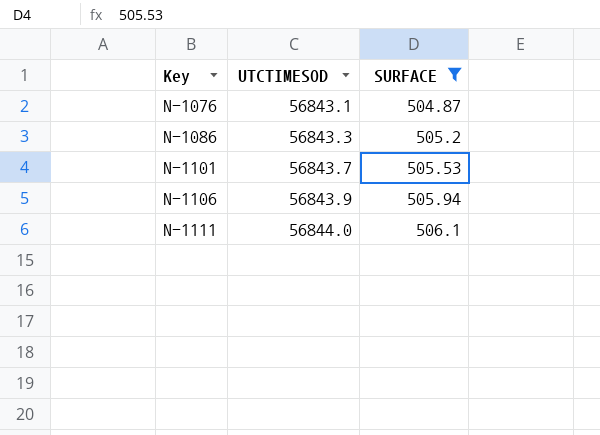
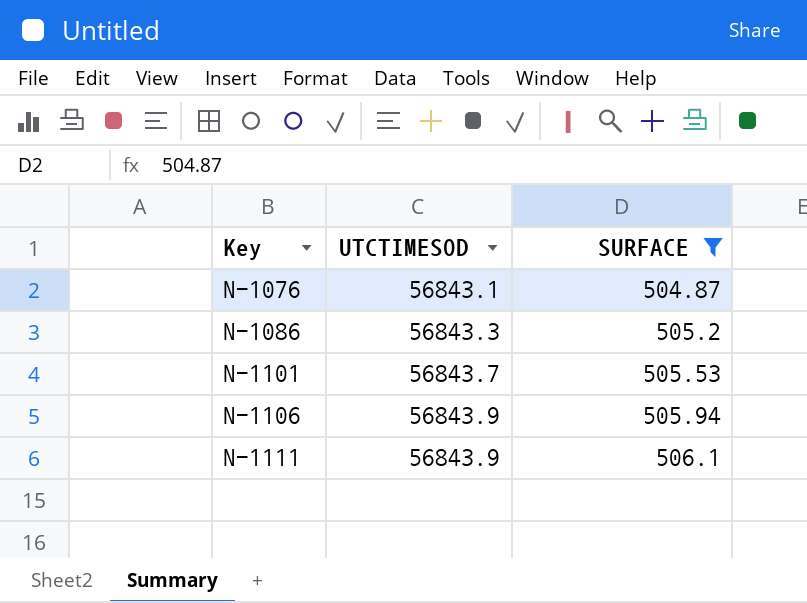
N-1111 | UTCTIMESOD: 56844.0 -> 56843.9

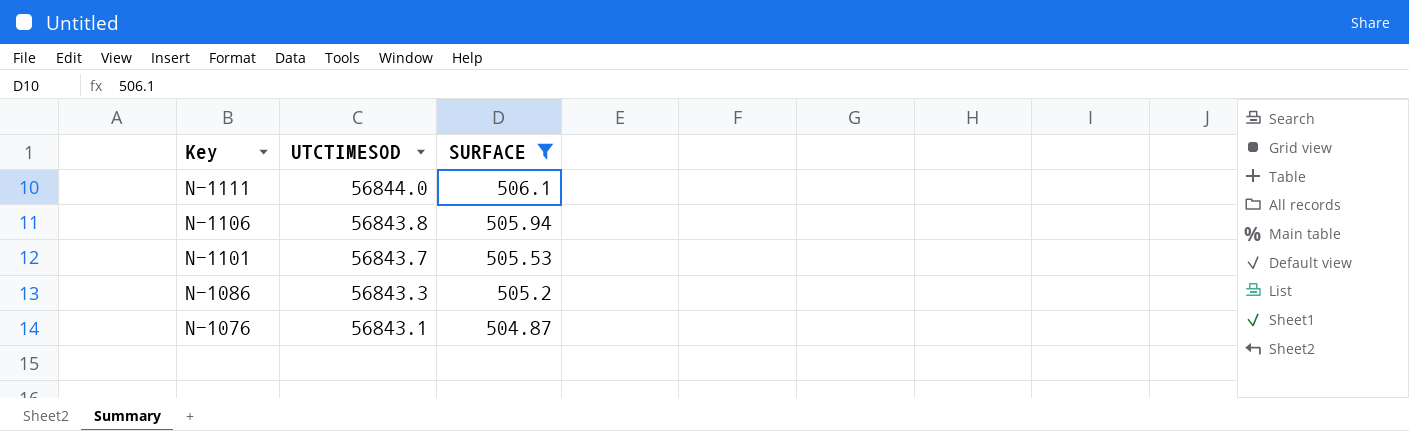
row order: Key ascending -> Key descending
N-1111 | UTCTIMESOD: 56843.9 -> 56844.0
N-1106 | UTCTIMESOD: 56843.9 -> 56843.8

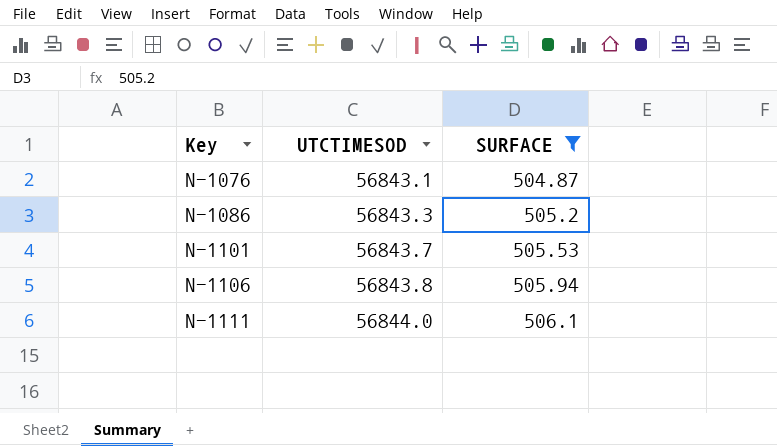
row order: Key descending -> Key ascending

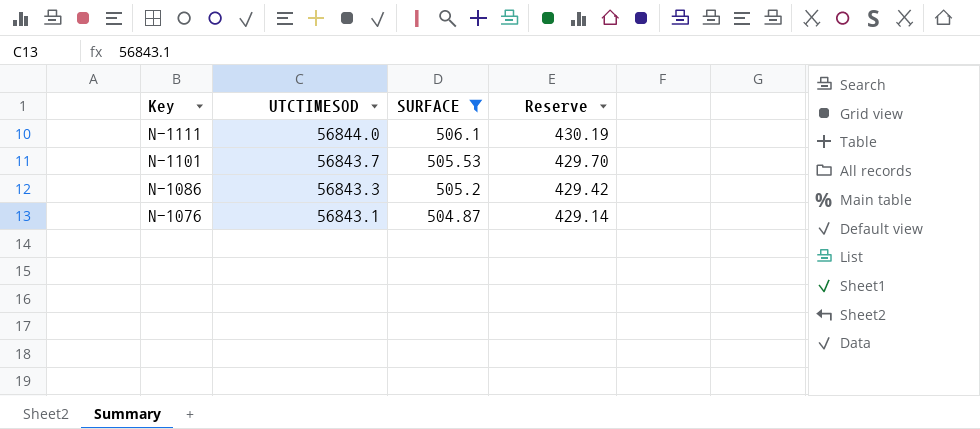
row order: Key ascending -> Key descending
column Reserve | formula: none -> [SURFACE] * 0.85
row N-1106: 56843.8 | 505.94 -> none

